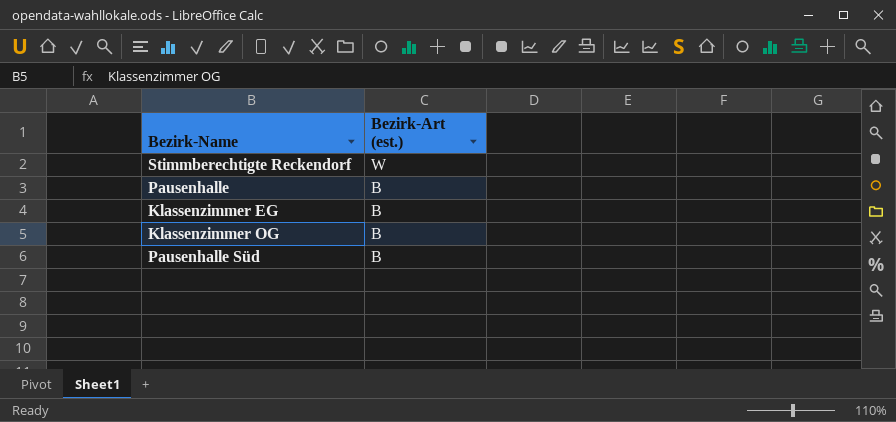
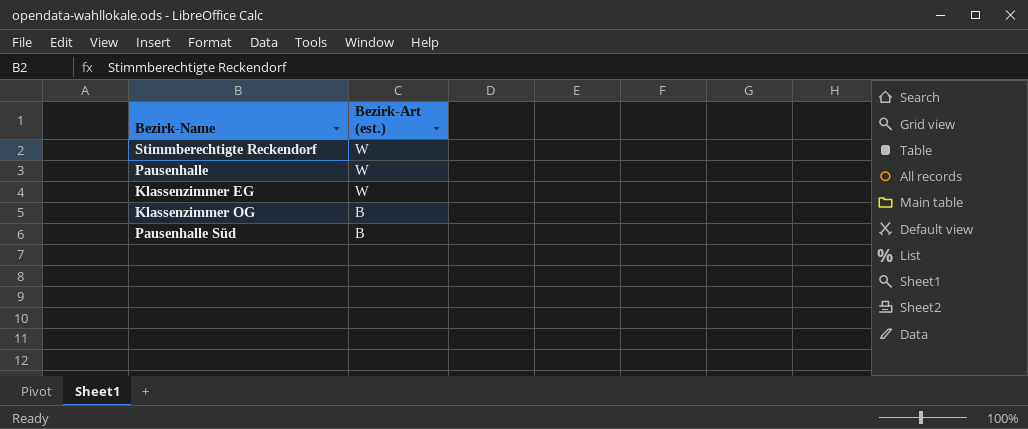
Pausenhalle | Bezirk-Art (est.): B -> W
Klassenzimmer EG | Bezirk-Art (est.): B -> W

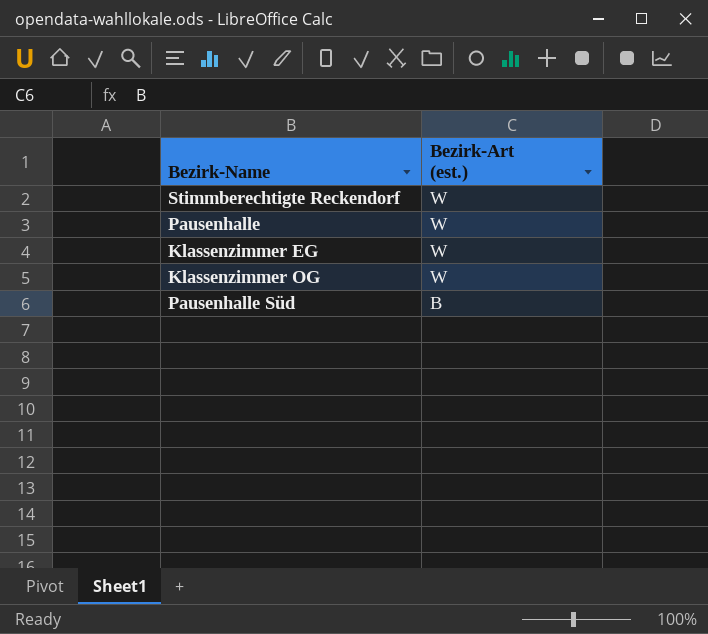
Klassenzimmer OG | Bezirk-Art (est.): B -> W

